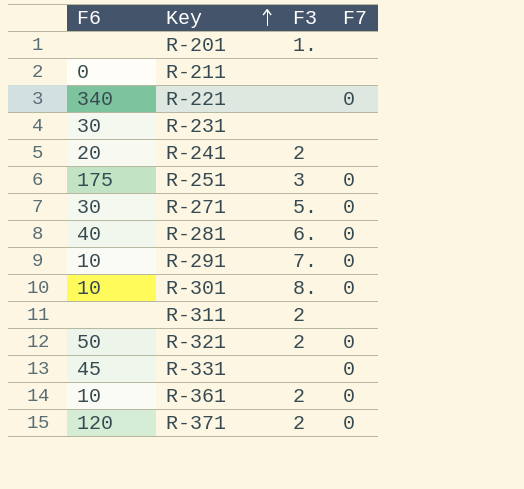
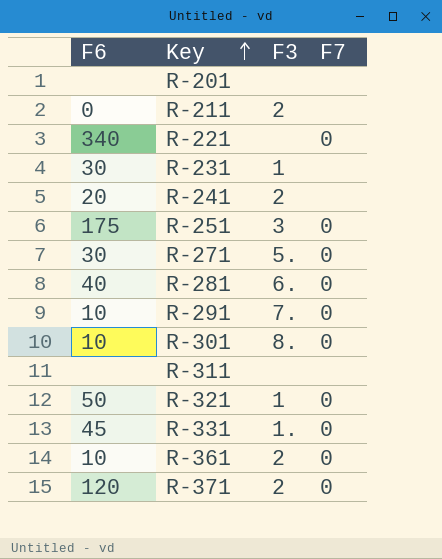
R-201 | F3: 1. -> none
R-211 | F3: none -> 2
R-231 | F3: none -> 1
R-311 | F3: 2 -> none
R-321 | F3: 2 -> 1
R-331 | F3: none -> 1.

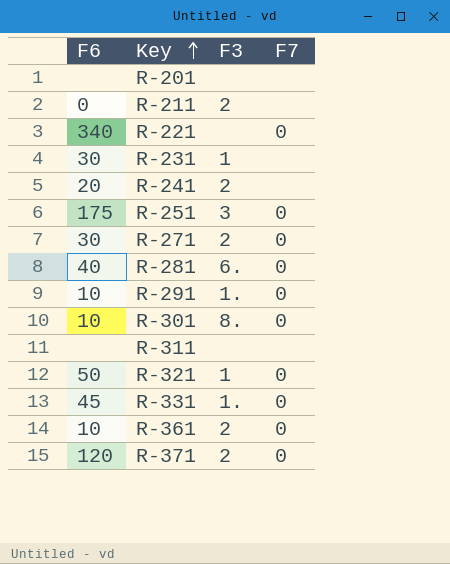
R-271 | F3: 5. -> 2
R-291 | F3: 7. -> 1.

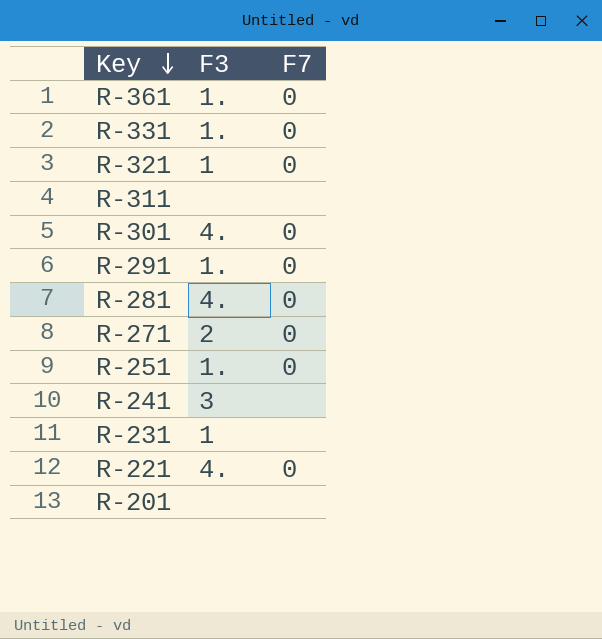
row order: Key ascending -> Key descending
column F6 | position: 1 -> none
row R-211: 0 | 2 | none -> none
row R-371: 120 | 2 | 0 -> none
R-361 | F3: 2 -> 1.
R-301 | F3: 8. -> 4.
R-281 | F3: 6. -> 4.
R-251 | F3: 3 -> 1.
R-241 | F3: 2 -> 3
R-221 | F3: none -> 4.

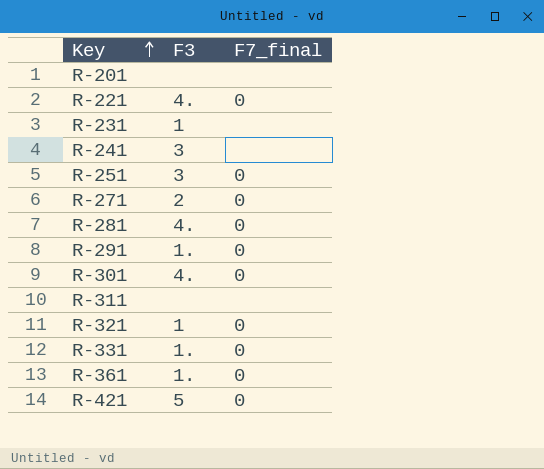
row order: Key descending -> Key ascending
column name: F7 -> F7_final
R-251 | F3: 1. -> 3
row R-421: none -> 5 | 0

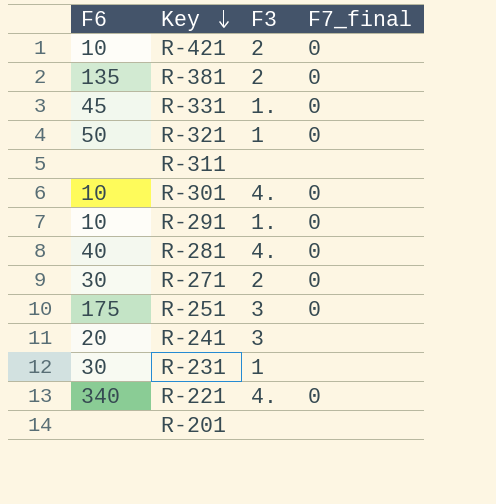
row order: Key ascending -> Key descending
column F6 | position: none -> 1
row R-361: 1. | 0 -> none
R-421 | F3: 5 -> 2
row R-381: none -> 135 | 2 | 0

